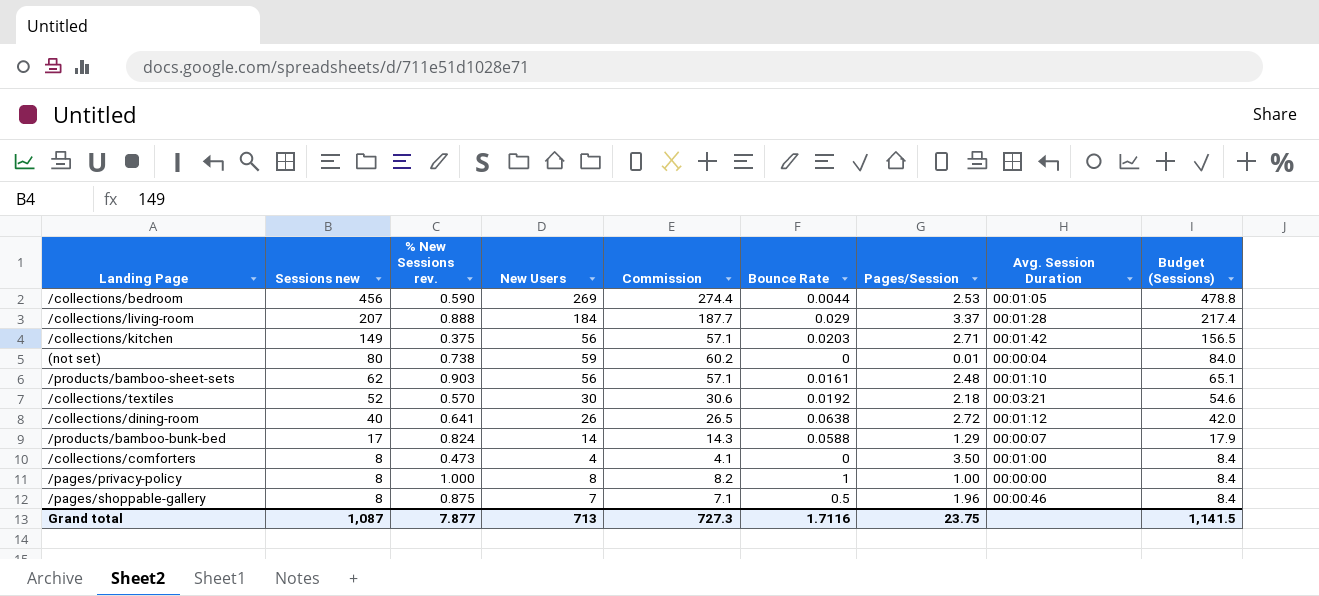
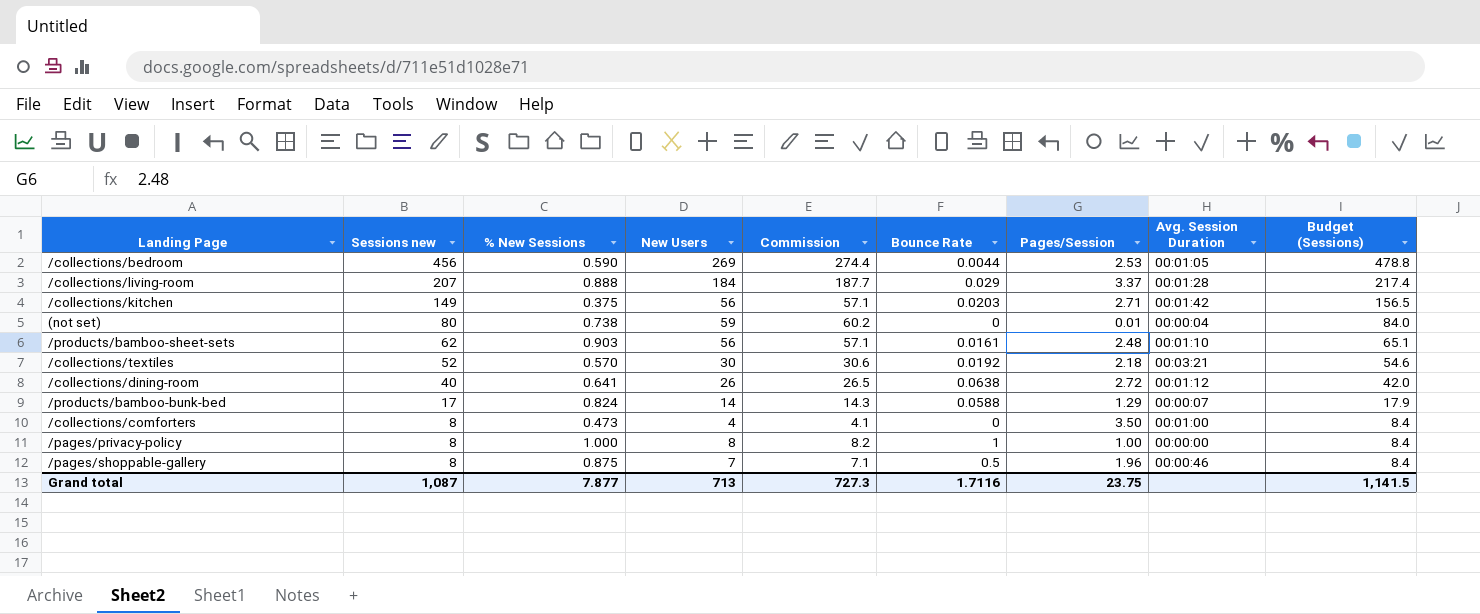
column name: % New Sessions rev. -> % New Sessions

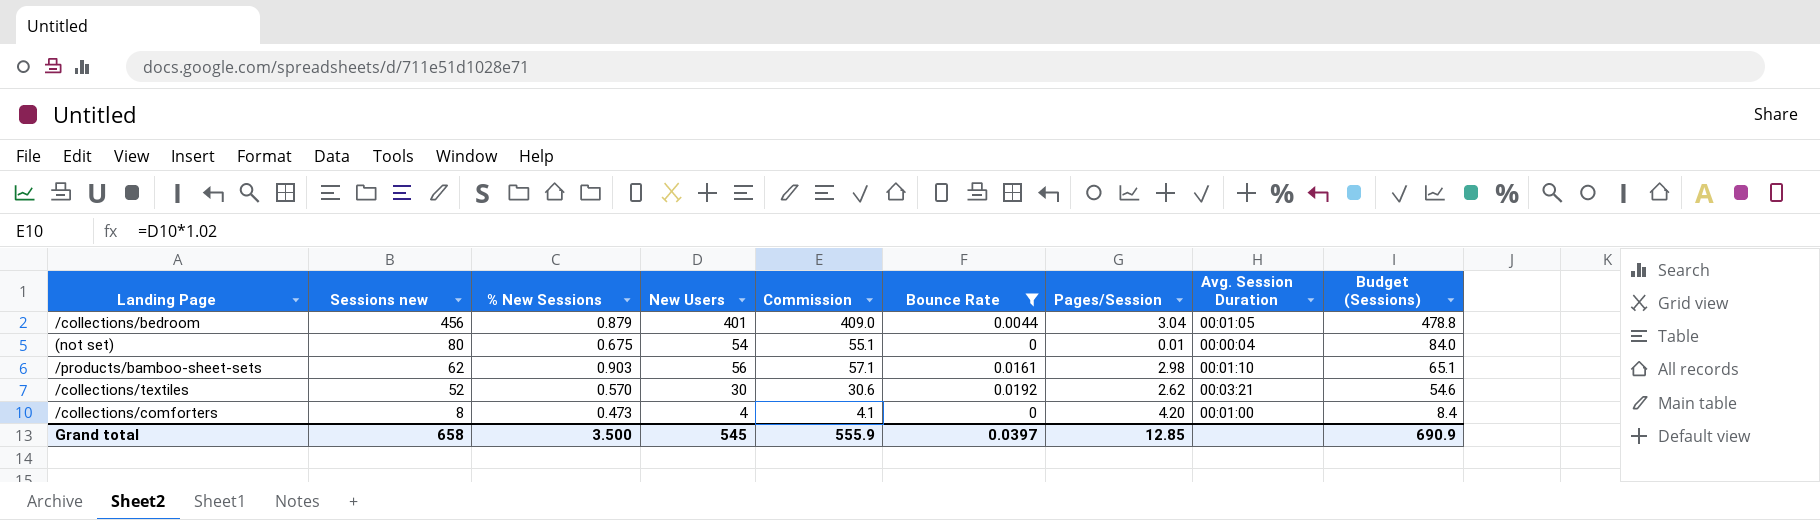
filter: none -> Bounce Rate <= 0.0192
/collections/bedroom | % New Sessions: 0.590 -> 0.879
/collections/bedroom | New Users: 269 -> 401
/collections/bedroom | Commission: 274.4 -> 409.0
/collections/bedroom | Pages/Session: 2.53 -> 3.04
(not set) | % New Sessions: 0.738 -> 0.675
(not set) | New Users: 59 -> 54
(not set) | Commission: 60.2 -> 55.1
/products/bamboo-sheet-sets | Pages/Session: 2.48 -> 2.98
/collections/textiles | Pages/Session: 2.18 -> 2.62
/collections/comforters | Pages/Session: 3.50 -> 4.20
Grand total | Sessions new: 1,087 -> 658
Grand total | % New Sessions: 7.877 -> 3.500
Grand total | New Users: 713 -> 545
Grand total | Commission: 727.3 -> 555.9
Grand total | Bounce Rate: 1.7116 -> 0.0397
Grand total | Pages/Session: 23.75 -> 12.85
Grand total | Budget (Sessions): 1,141.5 -> 690.9

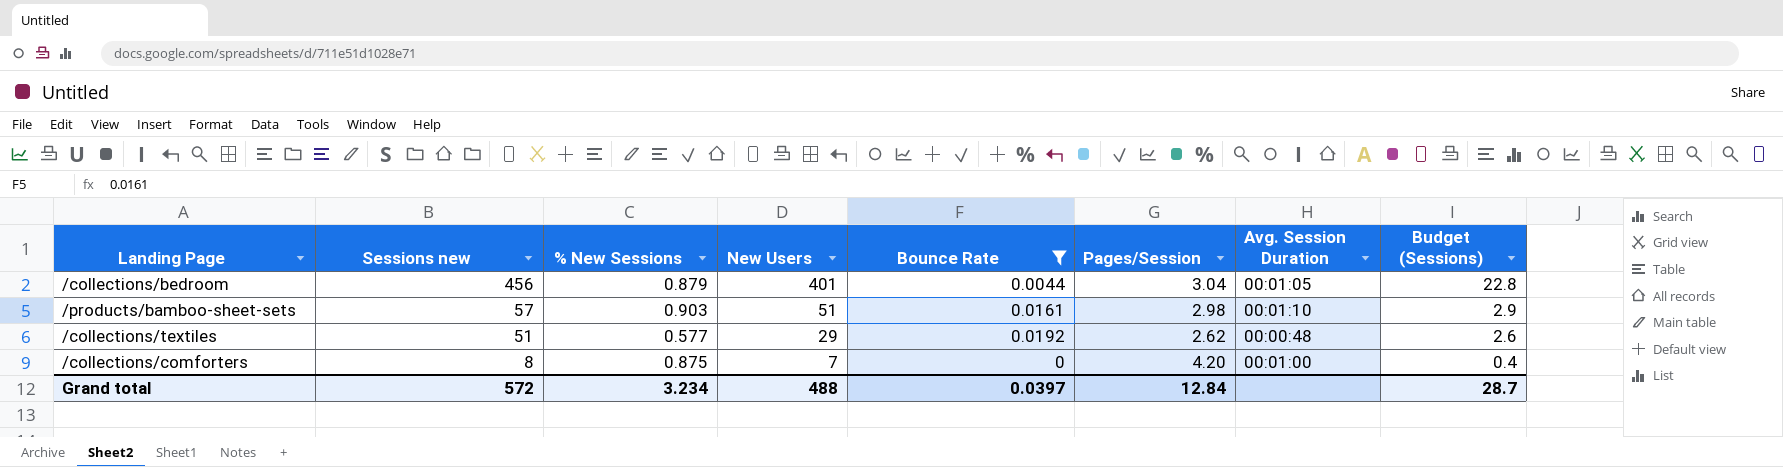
column Commission | formula: [New Users] * 1.02 -> none
column Budget (Sessions) | formula: [Sessions new] * 1.05 -> [Sessions new] * 0.05
row (not set): 80 | 0.675 | 54 | 55.1 | 0 | 0.01 | 00:00:04 | 84.0 -> none
/products/bamboo-sheet-sets | Sessions new: 62 -> 57
/products/bamboo-sheet-sets | New Users: 56 -> 51
/collections/textiles | Sessions new: 52 -> 51
/collections/textiles | % New Sessions: 0.570 -> 0.577
/collections/textiles | New Users: 30 -> 29
/collections/textiles | Avg. Session Duration: 00:03:21 -> 00:00:48
/collections/comforters | % New Sessions: 0.473 -> 0.875
/collections/comforters | New Users: 4 -> 7
Grand total | Sessions new: 658 -> 572
Grand total | % New Sessions: 3.500 -> 3.234
Grand total | New Users: 545 -> 488
Grand total | Pages/Session: 12.85 -> 12.84
Grand total | Budget (Sessions): 690.9 -> 28.7

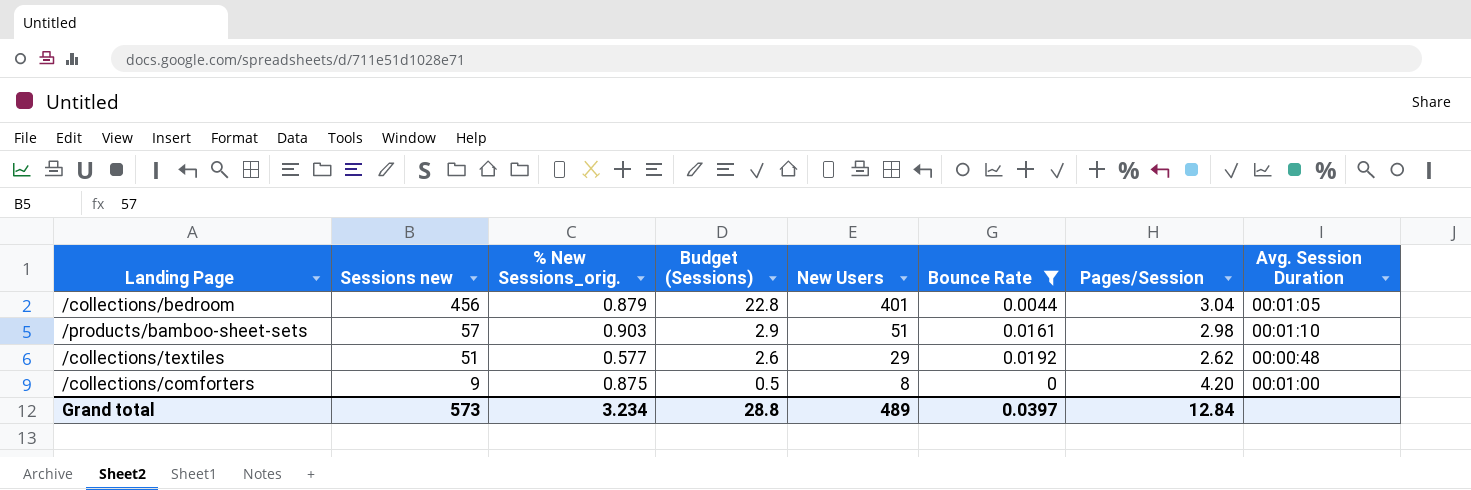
column name: % New Sessions -> % New Sessions_orig.
column Budget (Sessions) | position: 8 -> 4
/collections/comforters | Sessions new: 8 -> 9
/collections/comforters | Budget (Sessions): 0.4 -> 0.5
/collections/comforters | New Users: 7 -> 8
Grand total | Sessions new: 572 -> 573
Grand total | Budget (Sessions): 28.7 -> 28.8
Grand total | New Users: 488 -> 489

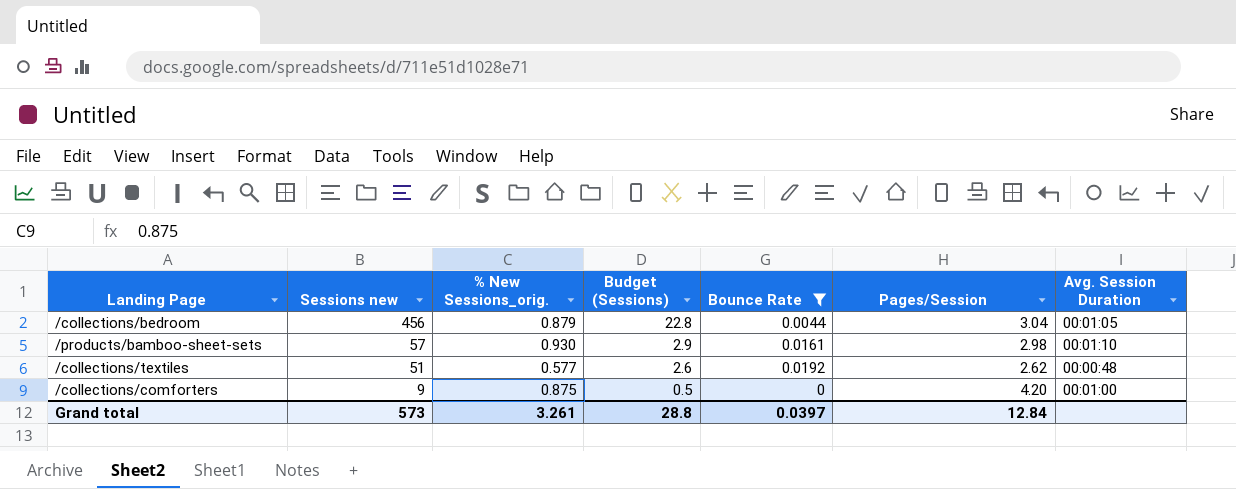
column New Users | formula: [Sessions new] * [% New Sessions_orig.] -> none
/products/bamboo-sheet-sets | % New Sessions_orig.: 0.903 -> 0.930
Grand total | % New Sessions_orig.: 3.234 -> 3.261

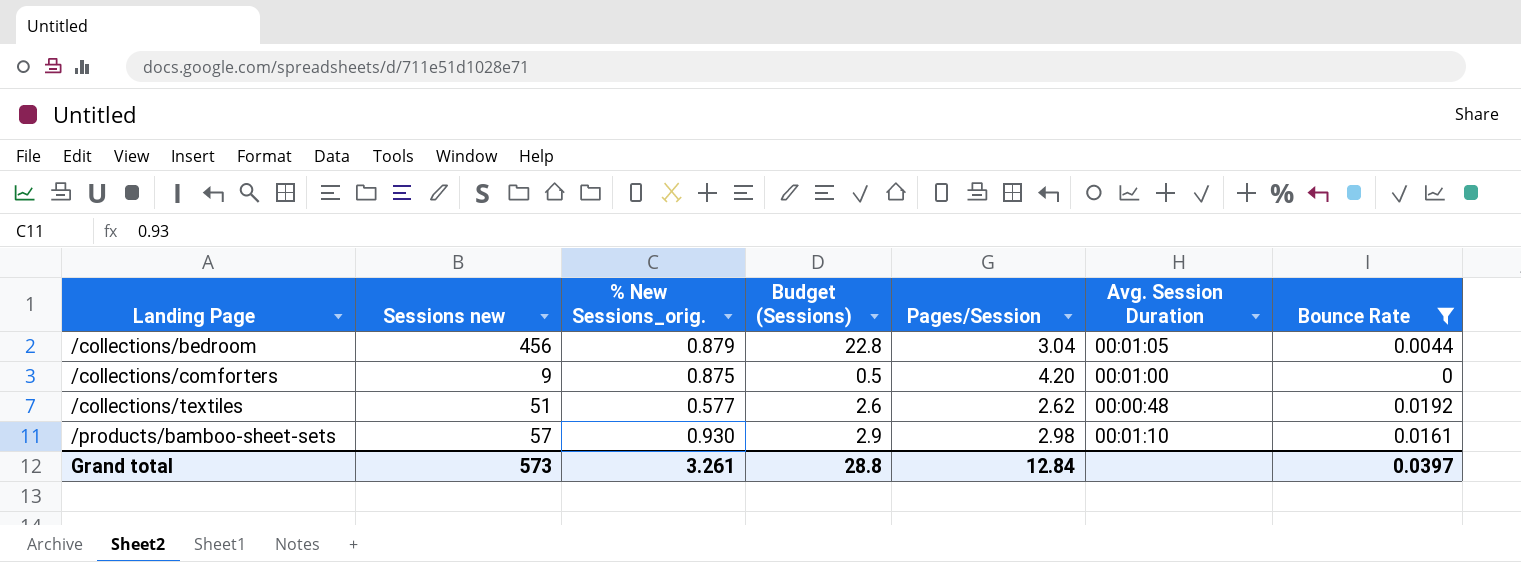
row order: Sessions new descending -> Landing Page ascending
column Bounce Rate | position: 5 -> 7

